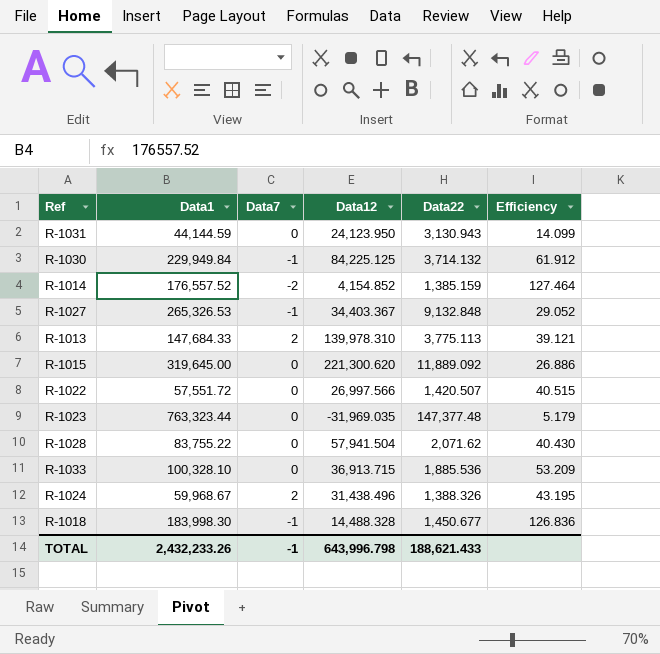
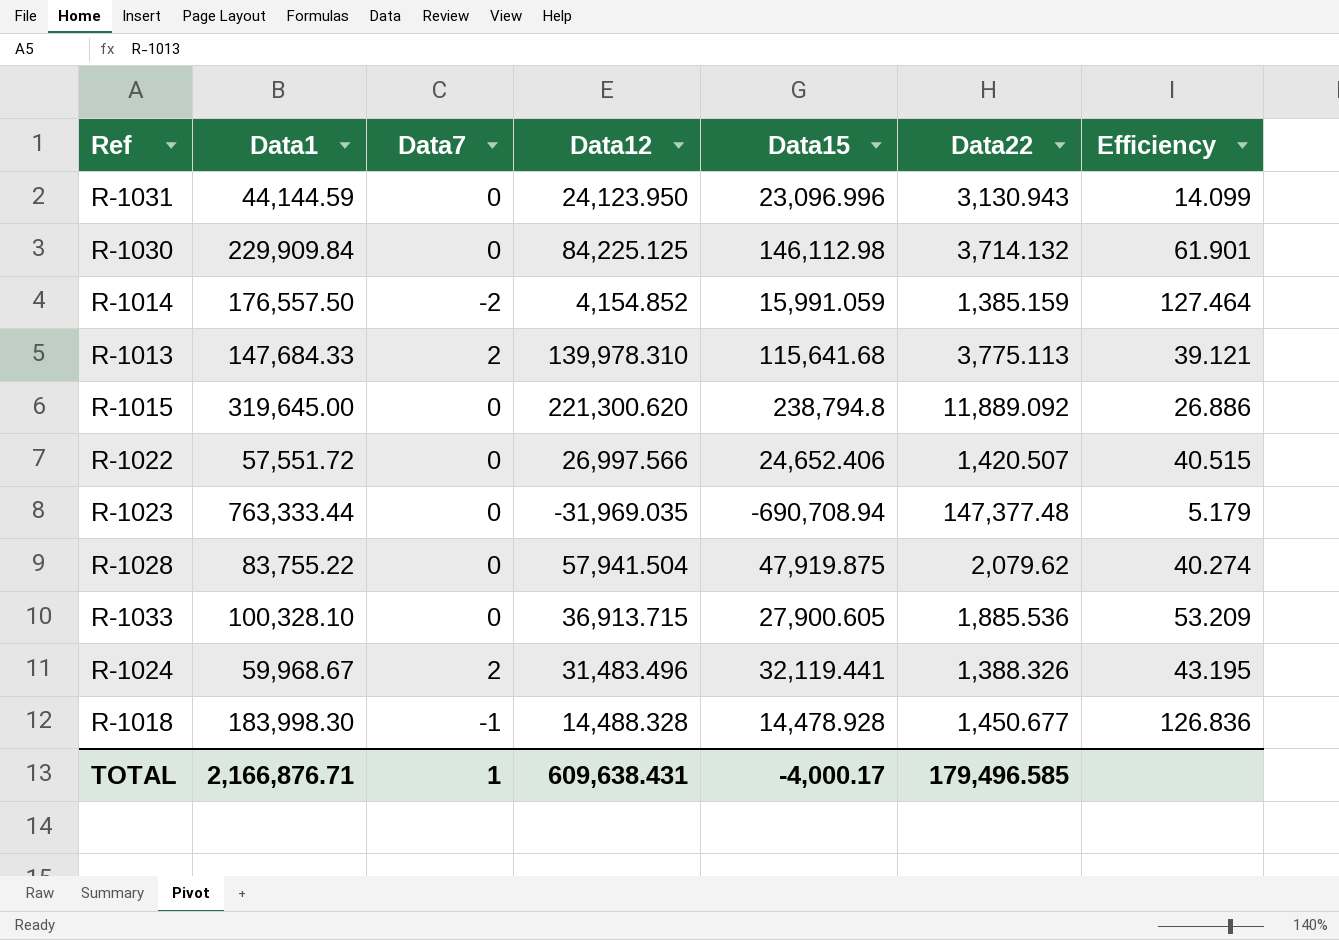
column Data15 | position: none -> 5
row R-1027: 265,326.53 | -1 | 34,403.367 | 9,132.848 | 29.052 -> none
R-1030 | Data1: 229,949.84 -> 229,909.84
R-1030 | Data7: -1 -> 0
R-1030 | Efficiency: 61.912 -> 61.901
R-1014 | Data1: 176,557.52 -> 176,557.50
R-1023 | Data1: 763,323.44 -> 763,333.44
R-1028 | Data22: 2,071.62 -> 2,079.62
R-1028 | Efficiency: 40.430 -> 40.274
R-1024 | Data12: 31,438.496 -> 31,483.496
TOTAL | Data1: 2,432,233.26 -> 2,166,876.71
TOTAL | Data7: -1 -> 1
TOTAL | Data12: 643,996.798 -> 609,638.431
TOTAL | Data22: 188,621.433 -> 179,496.585

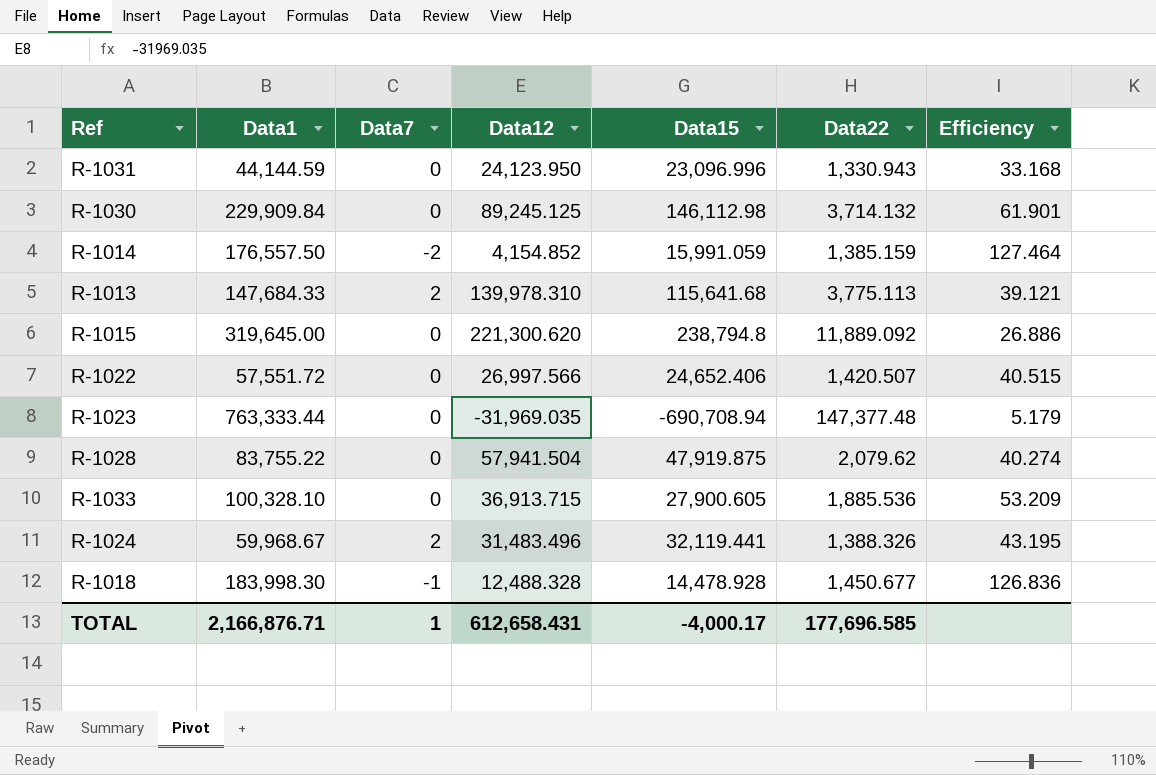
R-1031 | Data22: 3,130.943 -> 1,330.943
R-1031 | Efficiency: 14.099 -> 33.168
R-1030 | Data12: 84,225.125 -> 89,245.125
R-1018 | Data12: 14,488.328 -> 12,488.328
TOTAL | Data12: 609,638.431 -> 612,658.431
TOTAL | Data22: 179,496.585 -> 177,696.585

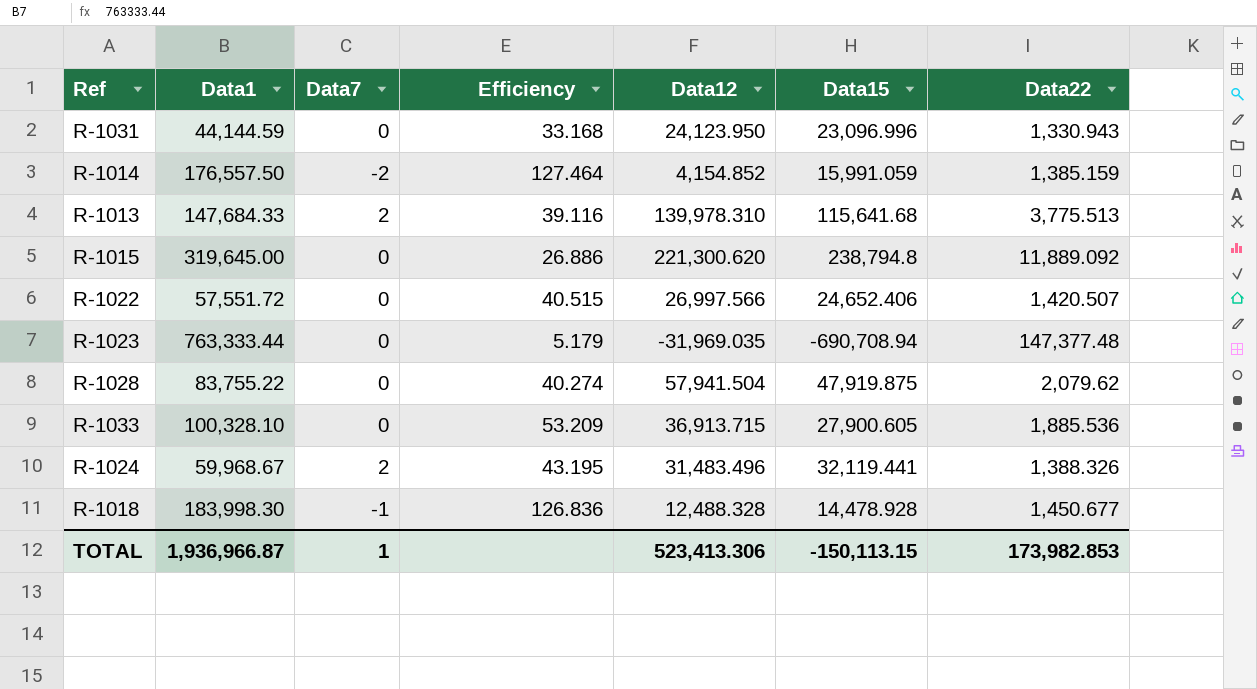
column Efficiency | position: 7 -> 4
row R-1030: 229,909.84 | 0 | 89,245.125 | 146,112.98 | 3,714.132 | 61.901 -> none
R-1013 | Efficiency: 39.121 -> 39.116
R-1013 | Data22: 3,775.113 -> 3,775.513
TOTAL | Data1: 2,166,876.71 -> 1,936,966.87
TOTAL | Data12: 612,658.431 -> 523,413.306
TOTAL | Data15: -4,000.17 -> -150,113.15
TOTAL | Data22: 177,696.585 -> 173,982.853

